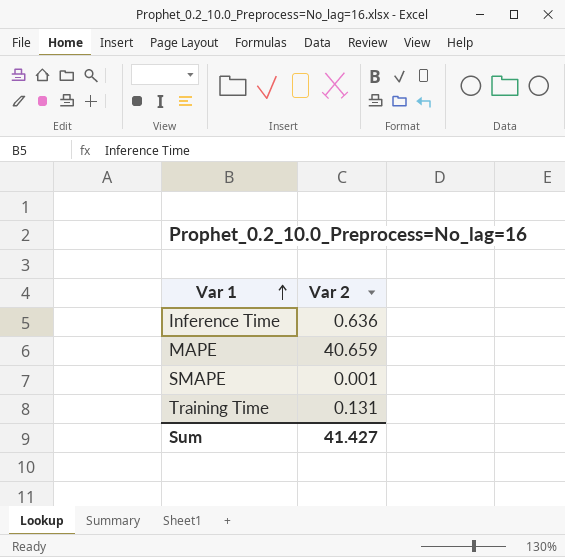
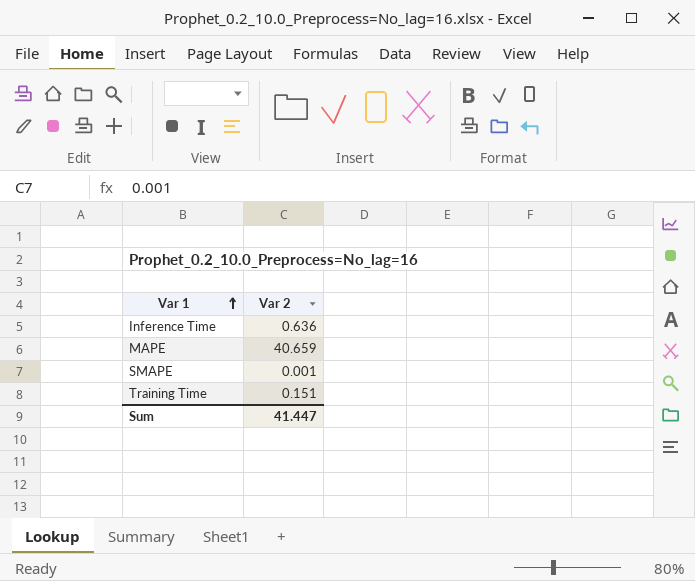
Training Time | Var 2: 0.131 -> 0.151
Sum | Var 2: 41.427 -> 41.447

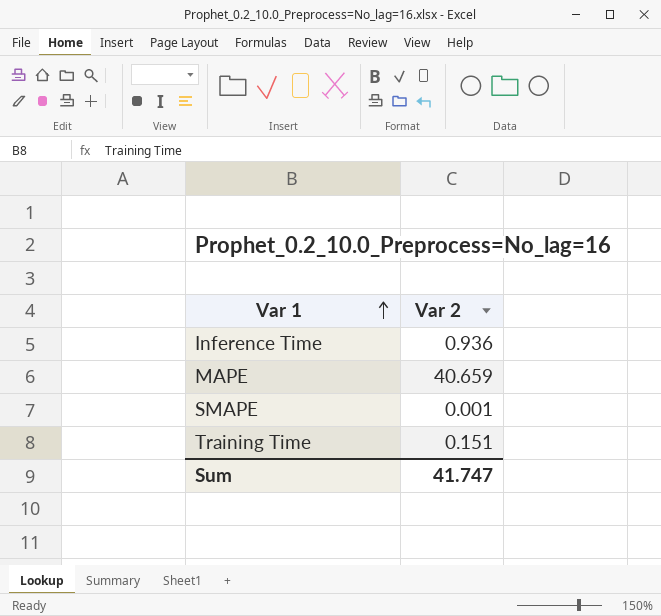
Inference Time | Var 2: 0.636 -> 0.936
Sum | Var 2: 41.447 -> 41.747

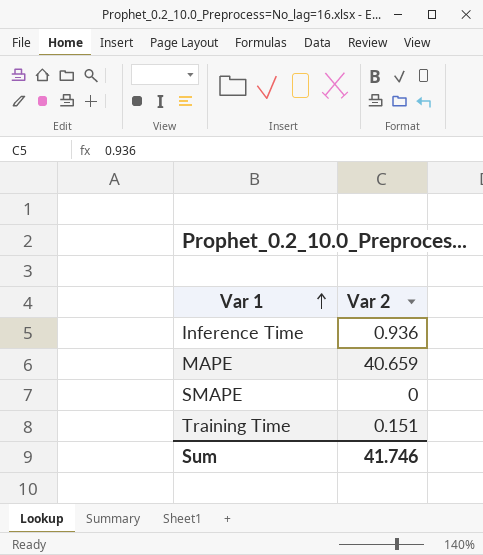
SMAPE | Var 2: 0.001 -> 0
Sum | Var 2: 41.747 -> 41.746

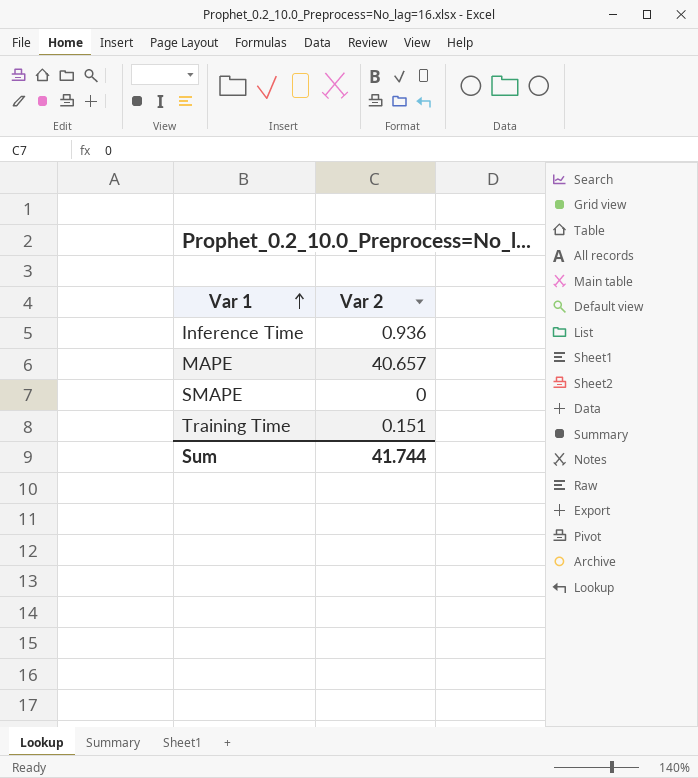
MAPE | Var 2: 40.659 -> 40.657
Sum | Var 2: 41.746 -> 41.744

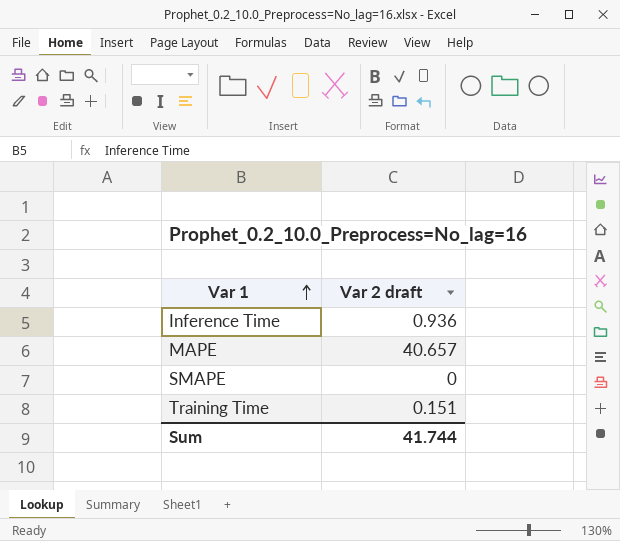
column name: Var 2 -> Var 2 draft

